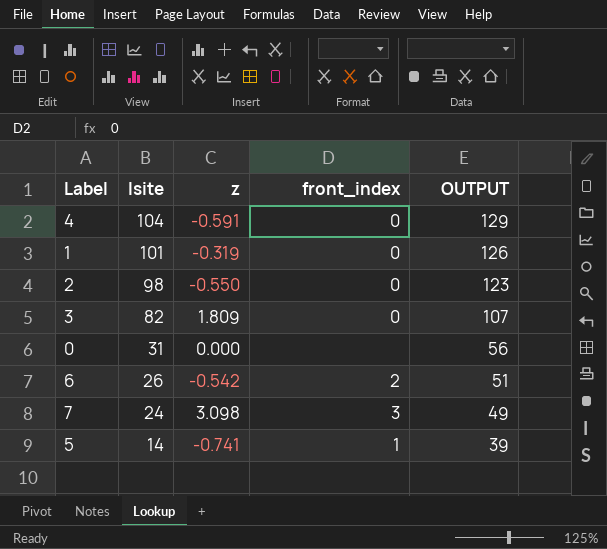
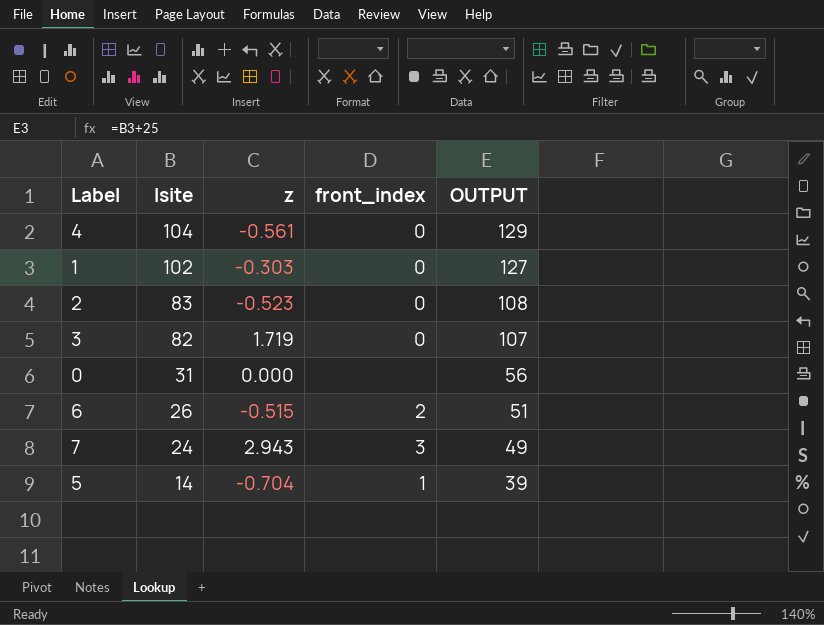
4 | z: -0.591 -> -0.561
1 | Isite: 101 -> 102
1 | z: -0.319 -> -0.303
1 | OUTPUT: 126 -> 127
2 | Isite: 98 -> 83
2 | z: -0.550 -> -0.523
2 | OUTPUT: 123 -> 108
3 | z: 1.809 -> 1.719
6 | z: -0.542 -> -0.515
7 | z: 3.098 -> 2.943
5 | z: -0.741 -> -0.704

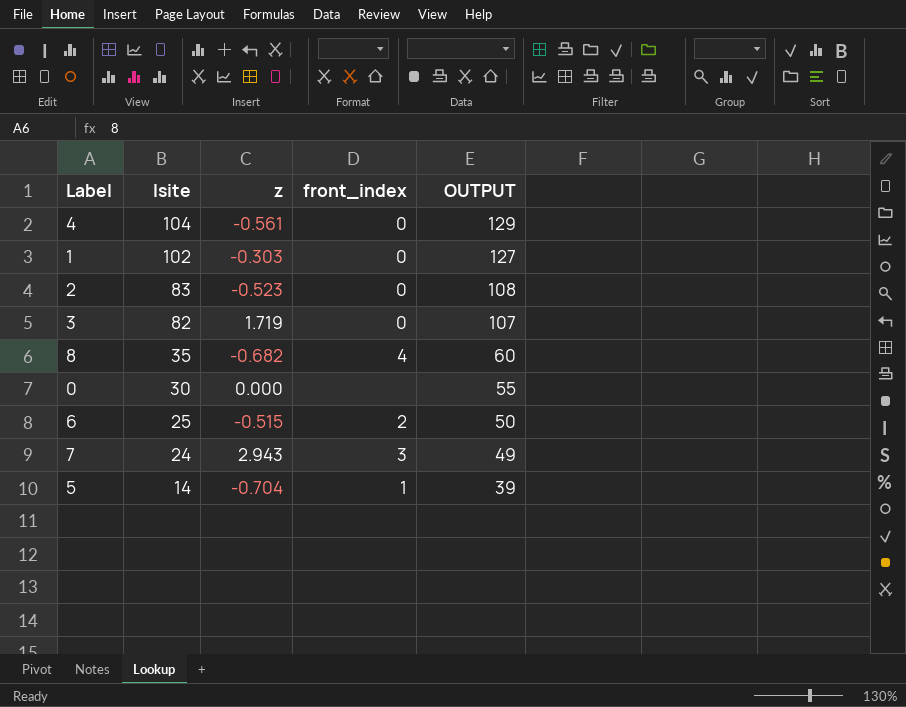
row 8: none -> 35 | -0.682 | 4 | 60
0 | Isite: 31 -> 30
0 | OUTPUT: 56 -> 55
6 | Isite: 26 -> 25
6 | OUTPUT: 51 -> 50

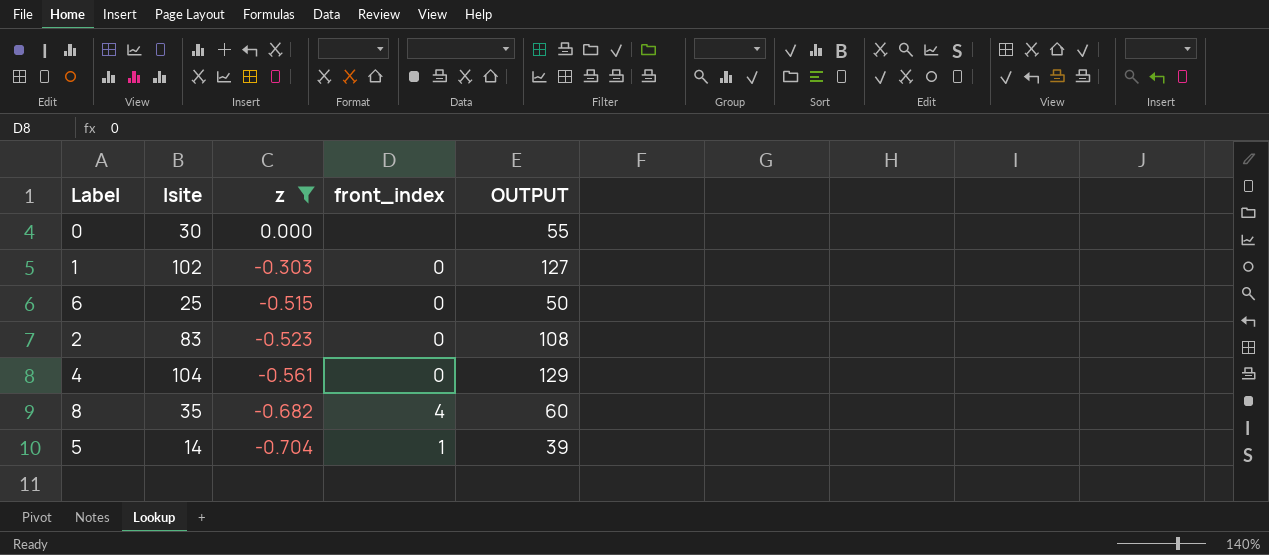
filter: none -> z <= 0.000
row order: Isite descending -> z descending
6 | front_index: 2 -> 0

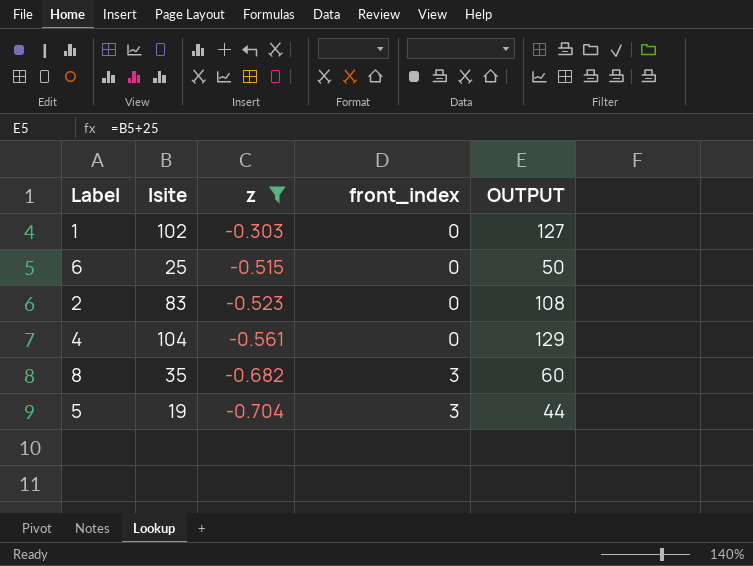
row 0: 30 | 0.000 | none | 55 -> none
8 | front_index: 4 -> 3
5 | Isite: 14 -> 19
5 | front_index: 1 -> 3
5 | OUTPUT: 39 -> 44

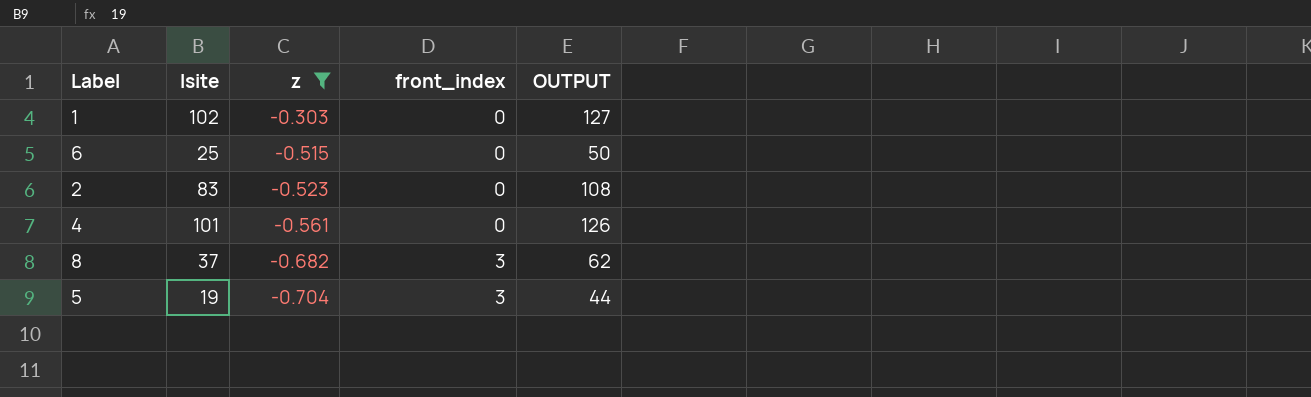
4 | Isite: 104 -> 101
4 | OUTPUT: 129 -> 126
8 | Isite: 35 -> 37
8 | OUTPUT: 60 -> 62

